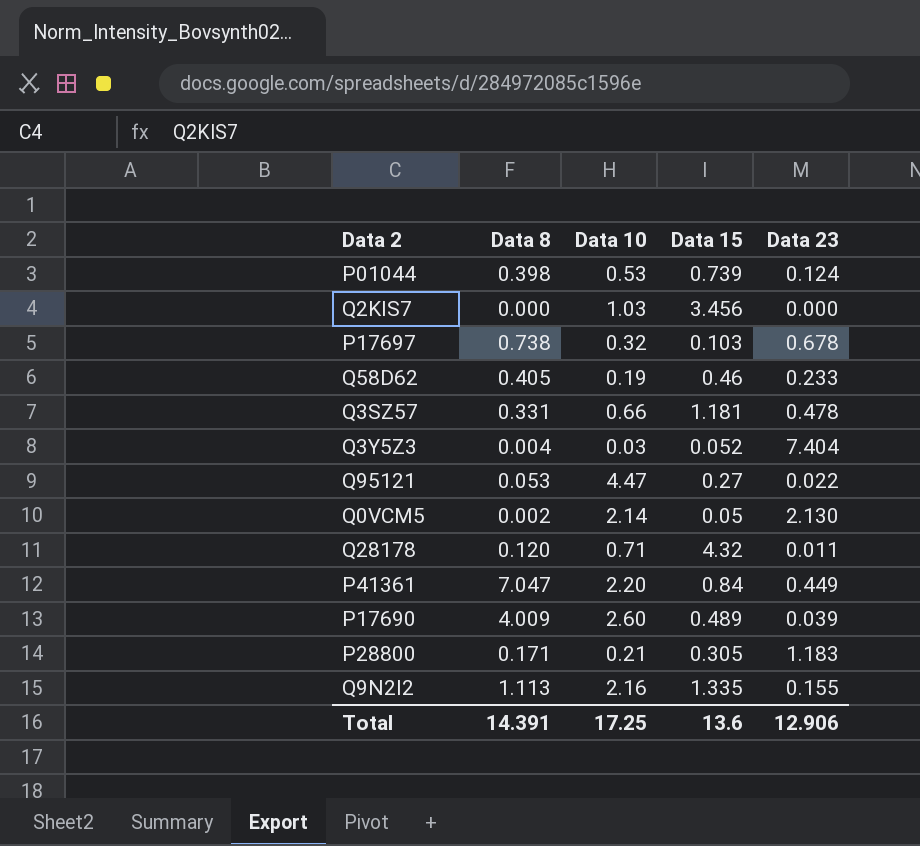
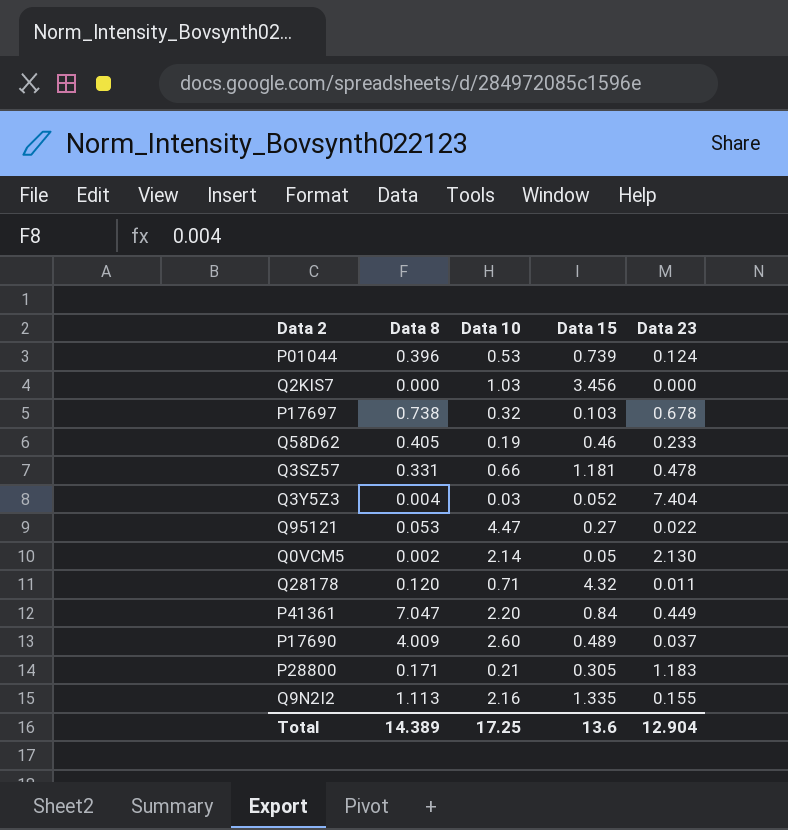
P01044 | Data 8: 0.398 -> 0.396
P17690 | Data 23: 0.039 -> 0.037
Total | Data 8: 14.391 -> 14.389
Total | Data 23: 12.906 -> 12.904

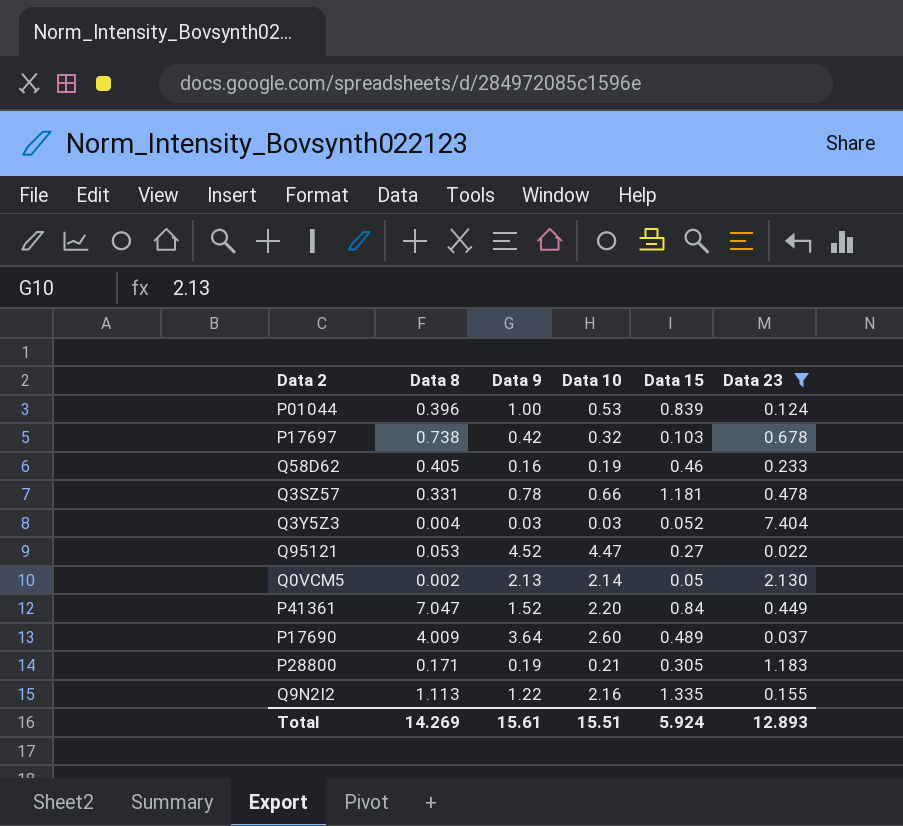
filter: none -> Data 23 >= 0.022
column Data 9 | position: none -> 3
P01044 | Data 15: 0.739 -> 0.839
Total | Data 8: 14.389 -> 14.269
Total | Data 10: 17.25 -> 15.51
Total | Data 15: 13.6 -> 5.924
Total | Data 23: 12.904 -> 12.893

